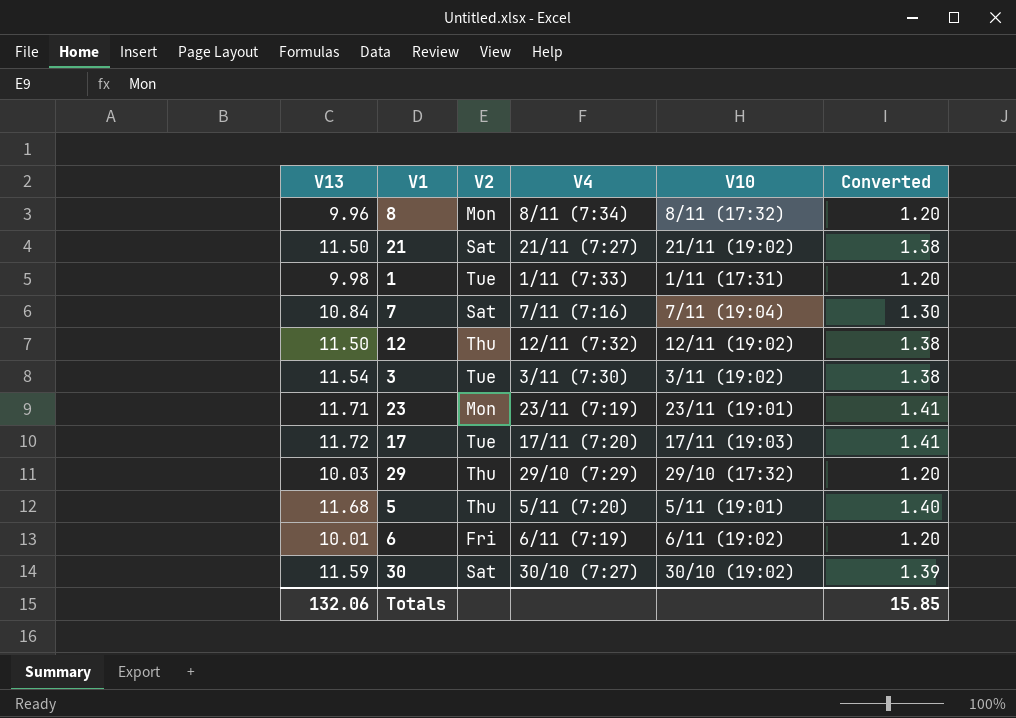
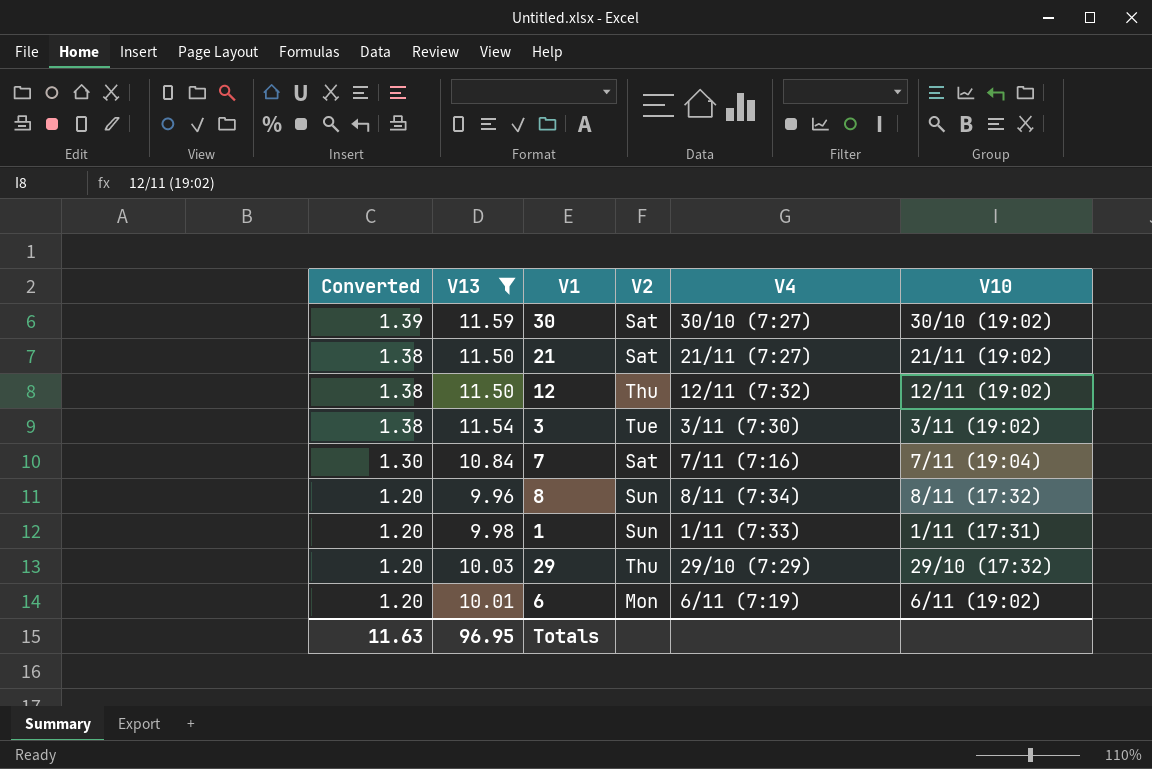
filter: none -> V13 <= 11.59
row order: none -> Converted descending
column Converted | position: 6 -> 1
8 | V2: Mon -> Sun
1 | V2: Tue -> Sun
6 | V2: Fri -> Mon
Totals | Converted: 15.85 -> 11.63
Totals | V13: 132.06 -> 96.95

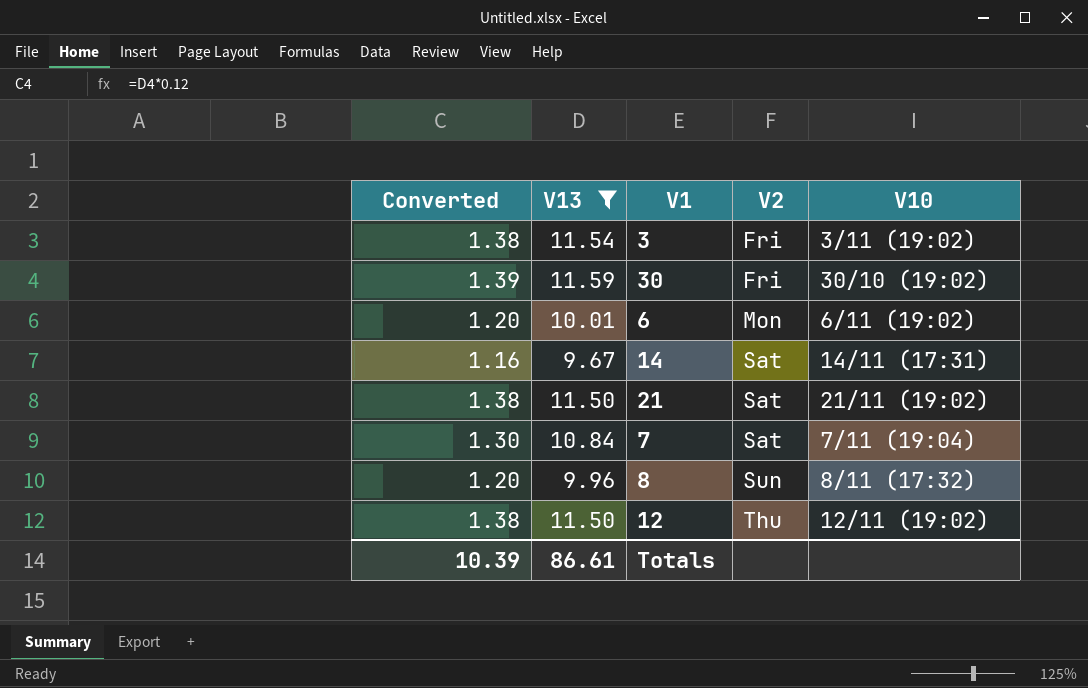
row order: Converted descending -> V2 ascending
column V4 | position: 5 -> none
row 1: 1.20 | 9.98 | Sun | 1/11 (7:33) | 1/11 (17:31) -> none
row 29: 1.20 | 10.03 | Thu | 29/10 (7:29) | 29/10 (17:32) -> none
3 | V2: Tue -> Fri
30 | V2: Sat -> Fri
row 14: none -> 1.16 | 9.67 | Sat | 14/11 (17:31)
Totals | Converted: 11.63 -> 10.39
Totals | V13: 96.95 -> 86.61

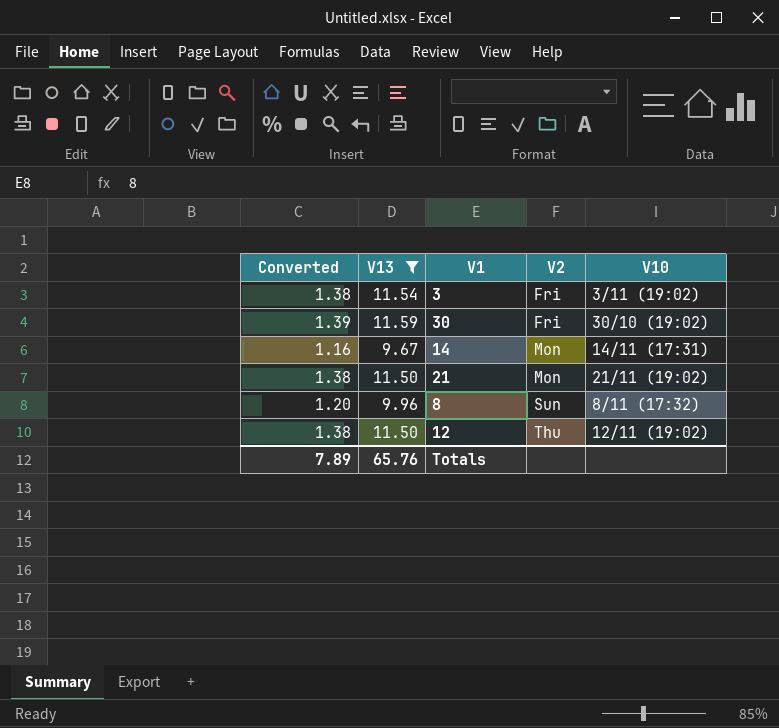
row 6: 1.20 | 10.01 | Mon | 6/11 (19:02) -> none
row 7: 1.30 | 10.84 | Sat | 7/11 (19:04) -> none
14 | V2: Sat -> Mon
21 | V2: Sat -> Mon
Totals | Converted: 10.39 -> 7.89
Totals | V13: 86.61 -> 65.76

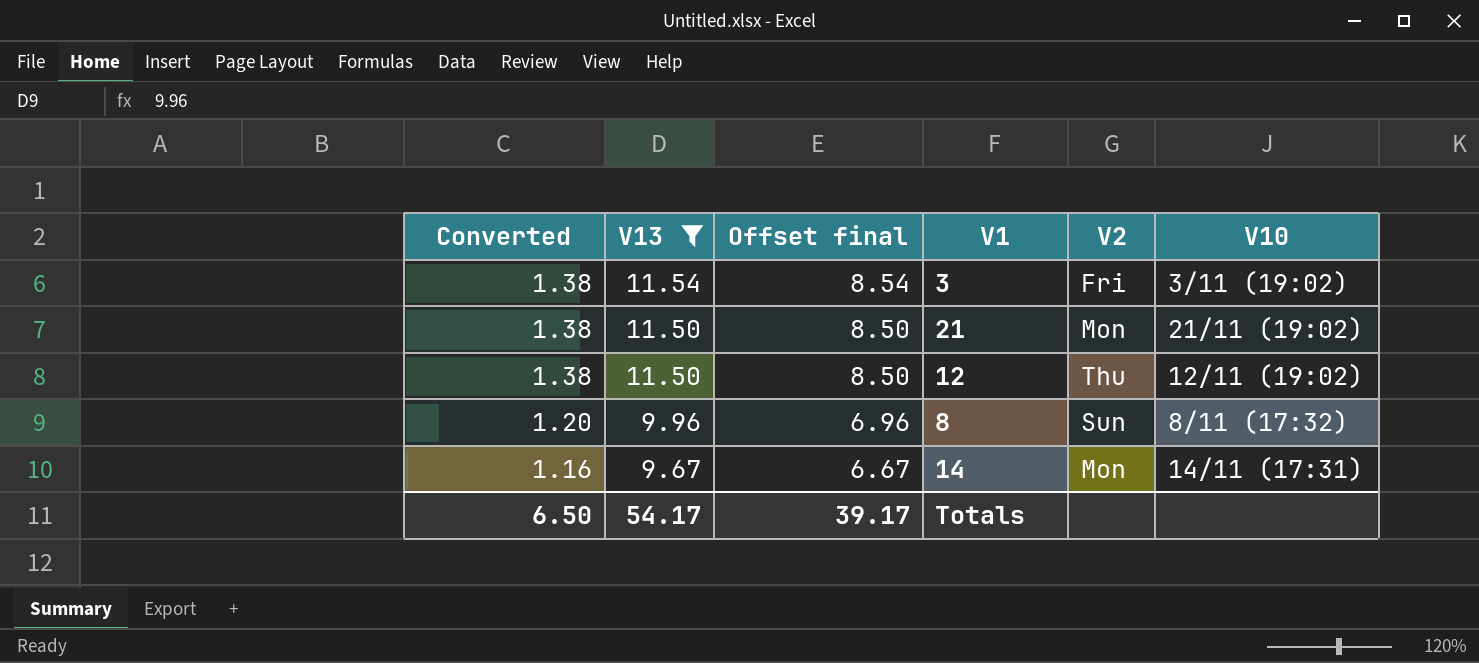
row order: V2 ascending -> Converted descending
column Offset final | formula: none -> [V13] - 3
row 30: 1.39 | 11.59 | Fri | 30/10 (19:02) -> none
Totals | Converted: 7.89 -> 6.50
Totals | V13: 65.76 -> 54.17

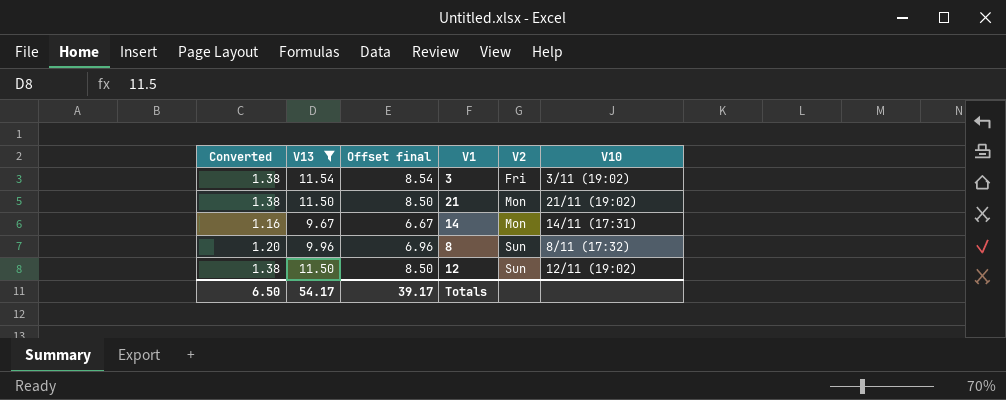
row order: Converted descending -> V2 ascending
12 | V2: Thu -> Sun

